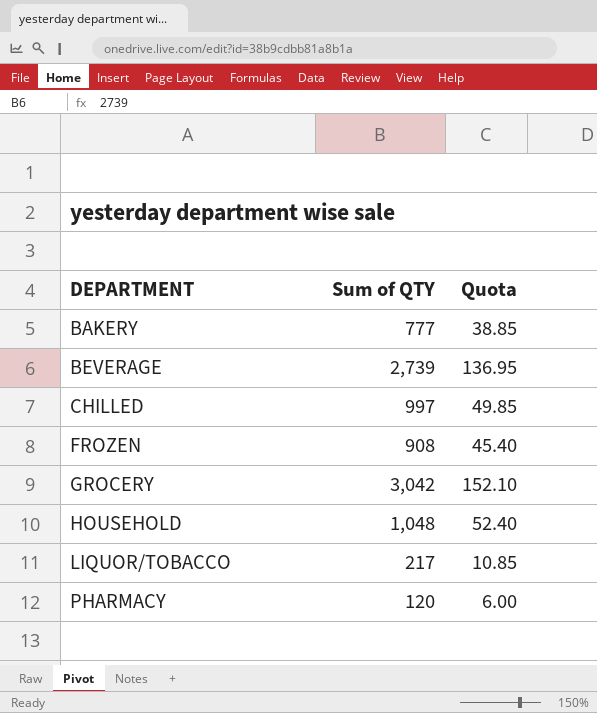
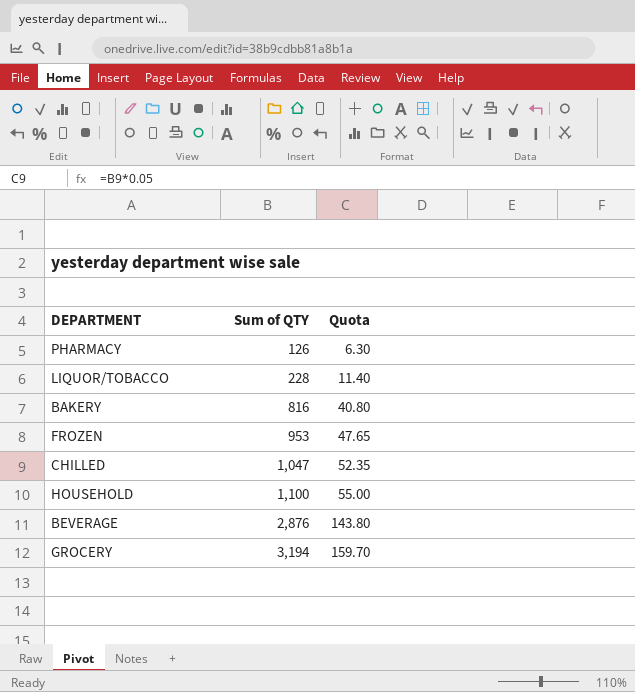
row order: DEPARTMENT ascending -> Sum of QTY ascending
PHARMACY | Sum of QTY: 120 -> 126
PHARMACY | Quota: 6.00 -> 6.30
LIQUOR/TOBACCO | Sum of QTY: 217 -> 228
LIQUOR/TOBACCO | Quota: 10.85 -> 11.40
BAKERY | Sum of QTY: 777 -> 816
BAKERY | Quota: 38.85 -> 40.80
FROZEN | Sum of QTY: 908 -> 953
FROZEN | Quota: 45.40 -> 47.65
CHILLED | Sum of QTY: 997 -> 1,047
CHILLED | Quota: 49.85 -> 52.35
HOUSEHOLD | Sum of QTY: 1,048 -> 1,100
HOUSEHOLD | Quota: 52.40 -> 55.00
BEVERAGE | Sum of QTY: 2,739 -> 2,876
BEVERAGE | Quota: 136.95 -> 143.80
GROCERY | Sum of QTY: 3,042 -> 3,194
GROCERY | Quota: 152.10 -> 159.70

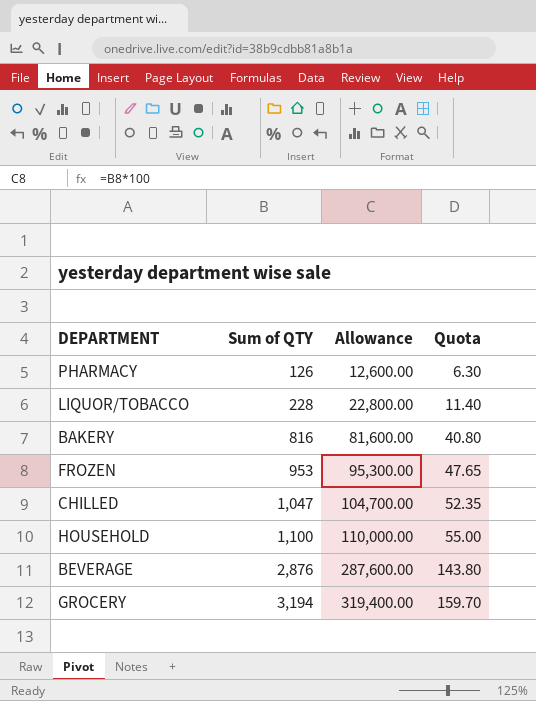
column Allowance | formula: none -> [Sum of QTY] * 100

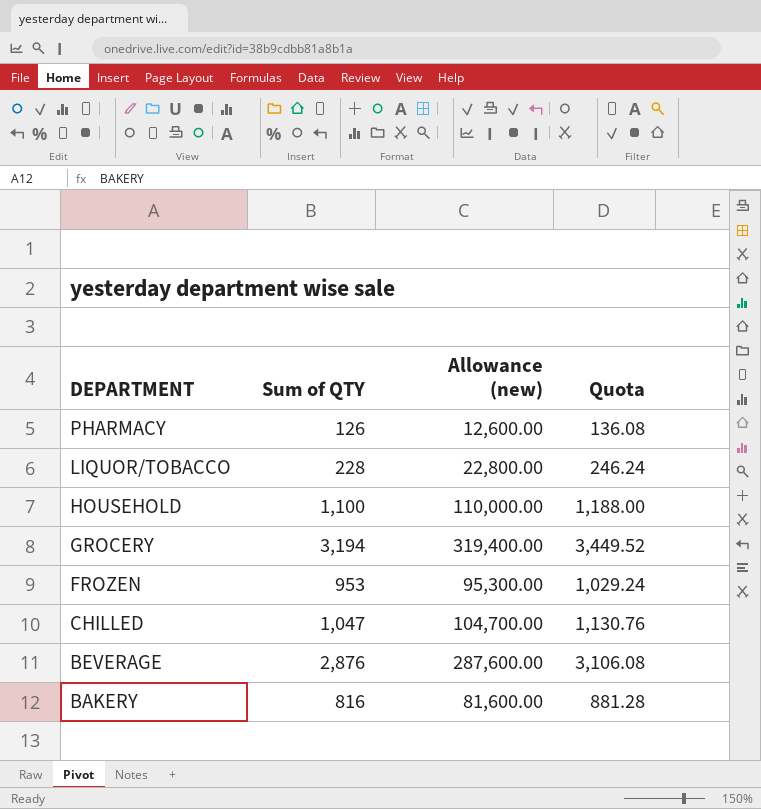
row order: Sum of QTY ascending -> DEPARTMENT descending
column name: Allowance -> Allowance (new)
column Quota | formula: [Sum of QTY] * 0.05 -> [Sum of QTY] * 1.08

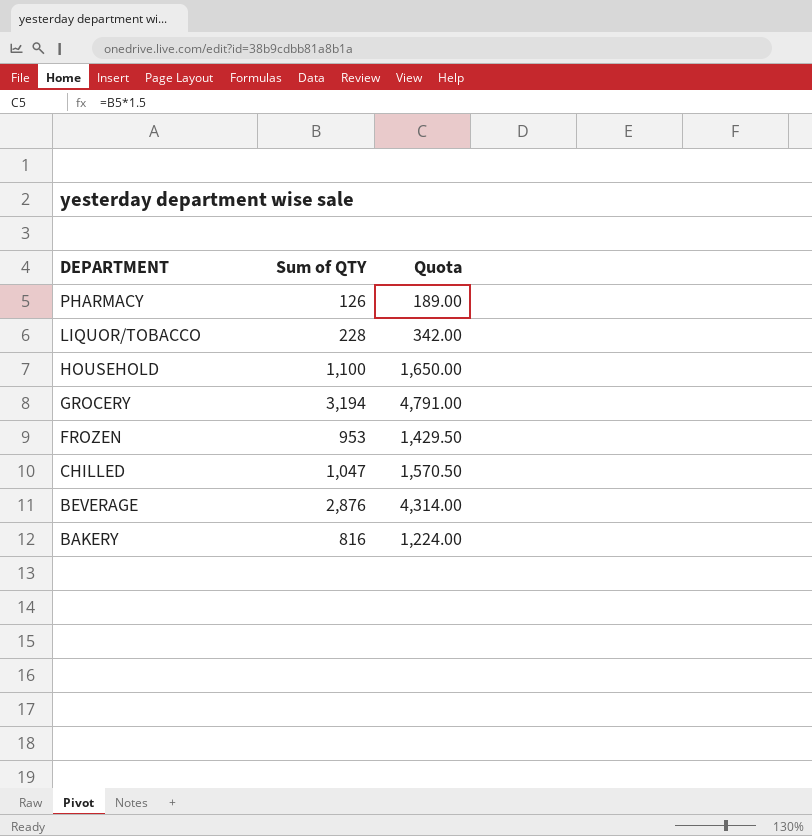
column Allowance (new) | formula: [Sum of QTY] * 100 -> none
column Quota | formula: [Sum of QTY] * 1.08 -> [Sum of QTY] * 1.5

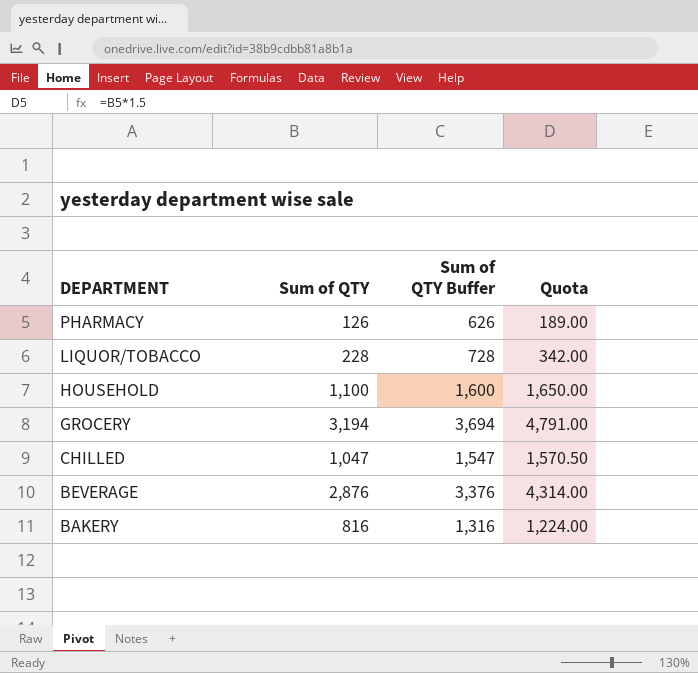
column Sum of QTY Buffer | formula: none -> [Sum of QTY] + 500
row FROZEN: 953 | 1,429.50 -> none

